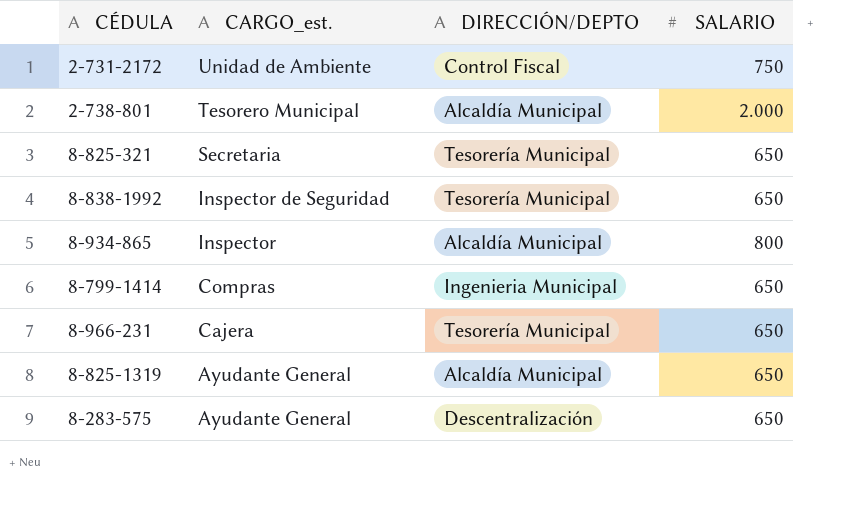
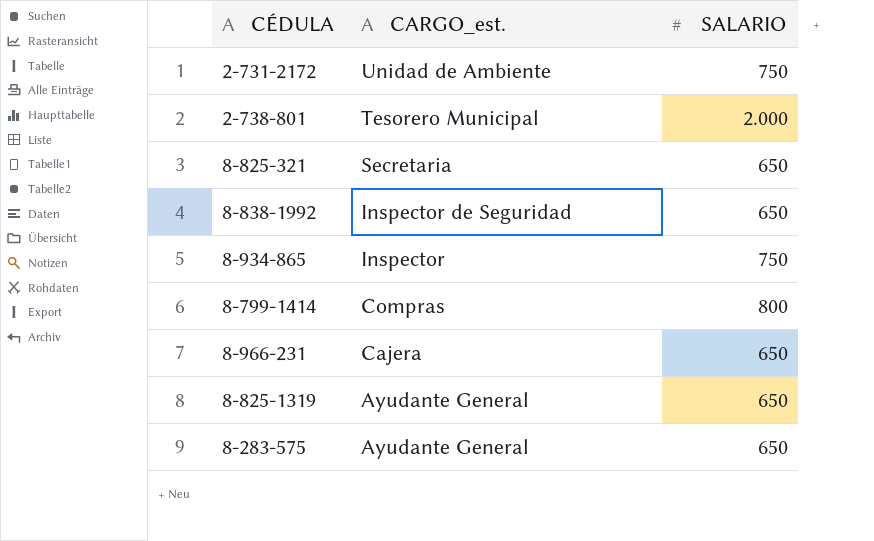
column DIRECCIÓN/DEPTO | position: 3 -> none
8-934-865 | SALARIO: 800 -> 750
8-799-1414 | SALARIO: 650 -> 800

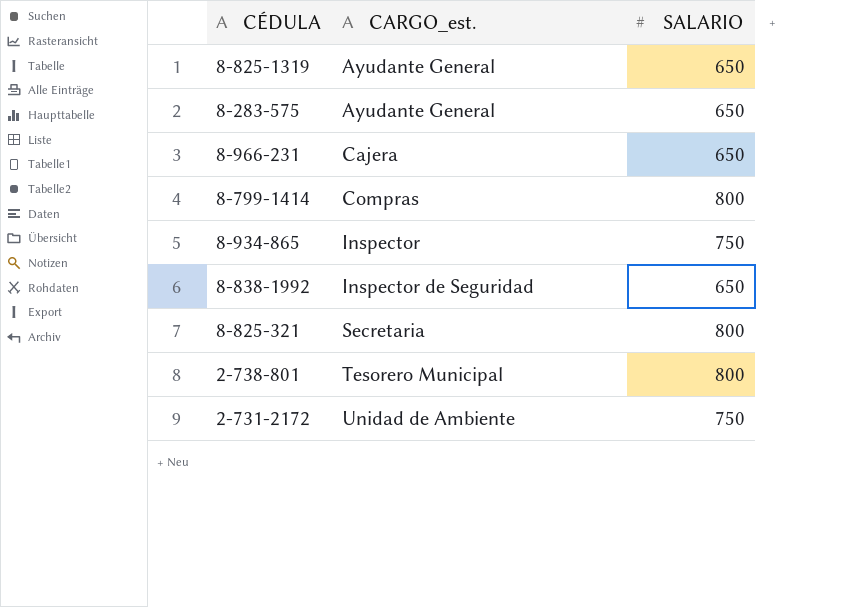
row order: CARGO_est. descending -> CARGO_est. ascending
8-825-321 | SALARIO: 650 -> 800
2-738-801 | SALARIO: 2.000 -> 800

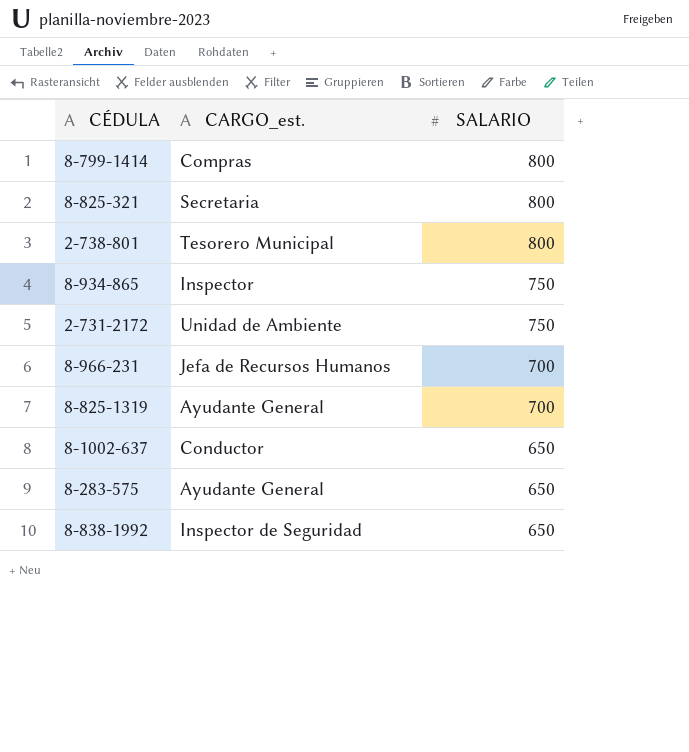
row order: CARGO_est. ascending -> SALARIO descending
8-966-231 | CARGO_est.: Cajera -> Jefa de Recursos Humanos
8-966-231 | SALARIO: 650 -> 700
8-825-1319 | SALARIO: 650 -> 700
row 8-1002-637: none -> Conductor | 650

